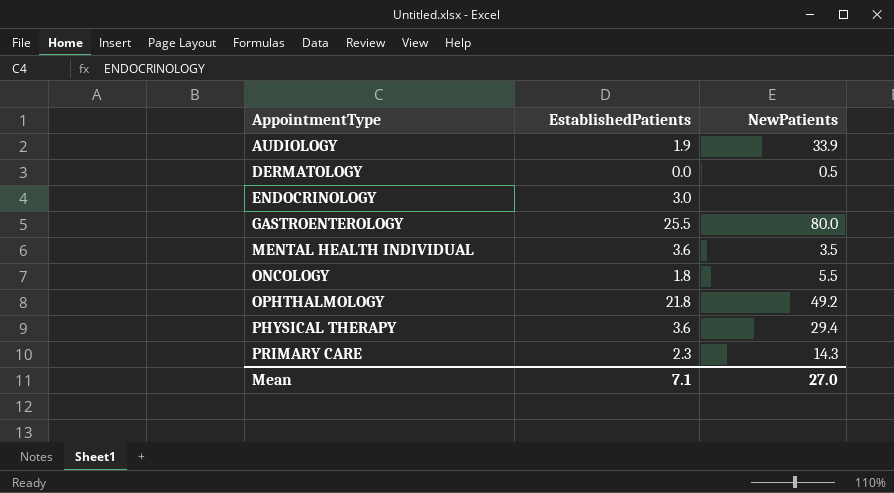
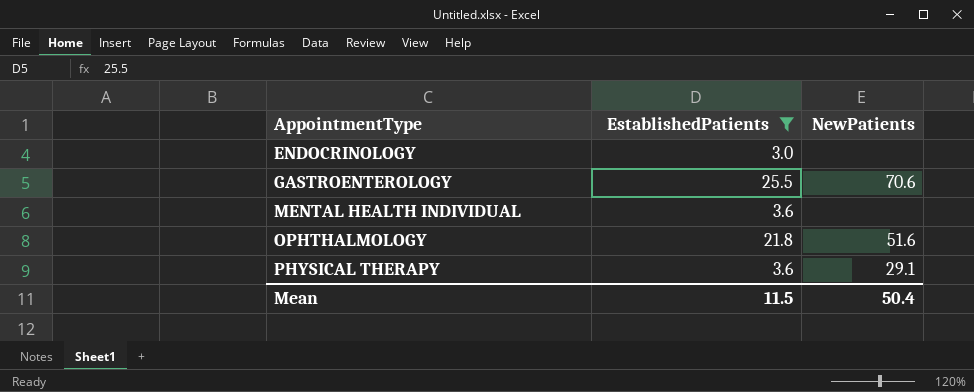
filter: none -> EstablishedPatients >= 3.0
GASTROENTEROLOGY | NewPatients: 80.0 -> 70.6
MENTAL HEALTH INDIVIDUAL | NewPatients: 3.5 -> none
OPHTHALMOLOGY | NewPatients: 49.2 -> 51.6
PHYSICAL THERAPY | NewPatients: 29.4 -> 29.1
Mean | EstablishedPatients: 7.1 -> 11.5
Mean | NewPatients: 27.0 -> 50.4

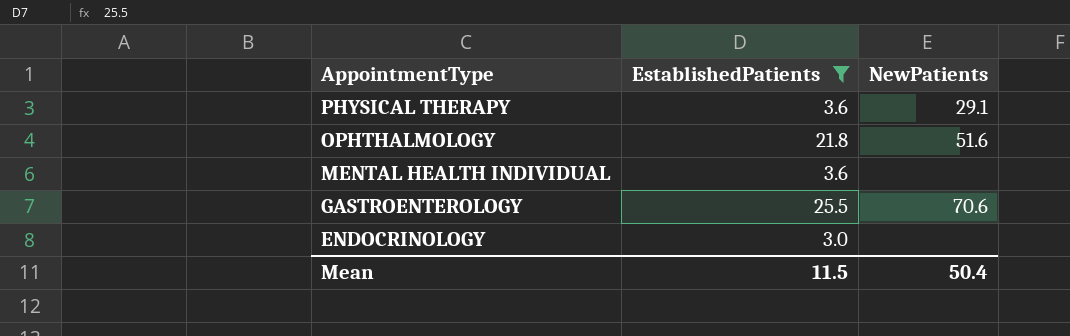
row order: AppointmentType ascending -> AppointmentType descending

